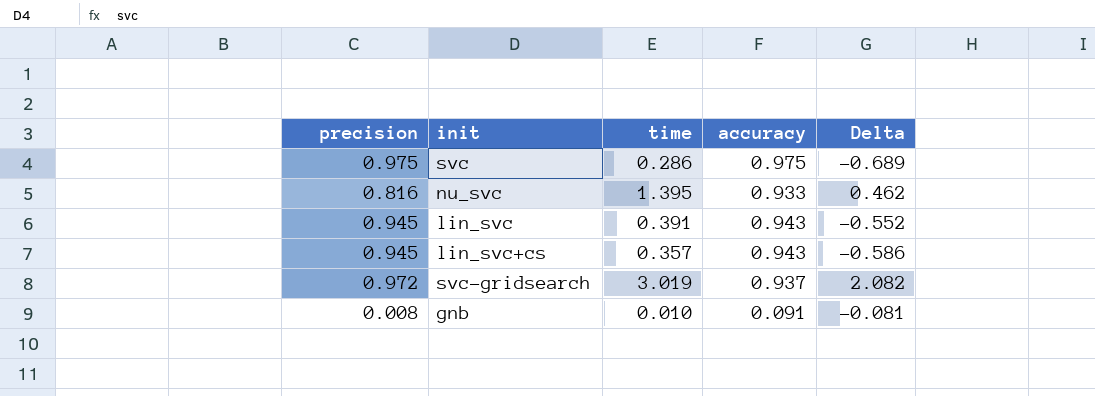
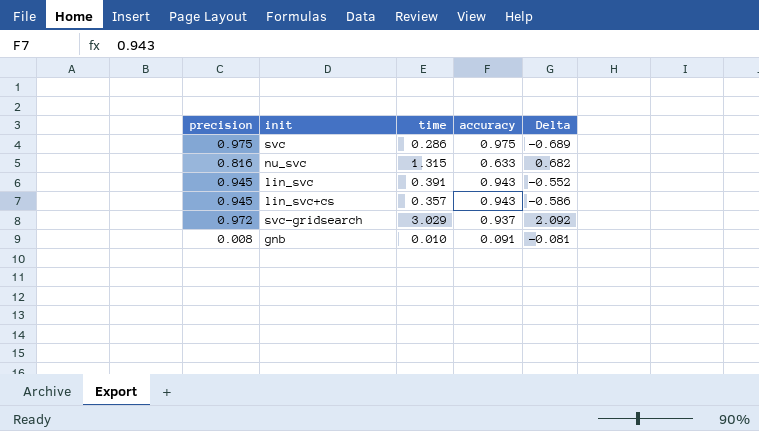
nu_svc | time: 1.395 -> 1.315
nu_svc | accuracy: 0.933 -> 0.633
nu_svc | Delta: 0.462 -> 0.682
svc-gridsearch | time: 3.019 -> 3.029
svc-gridsearch | Delta: 2.082 -> 2.092

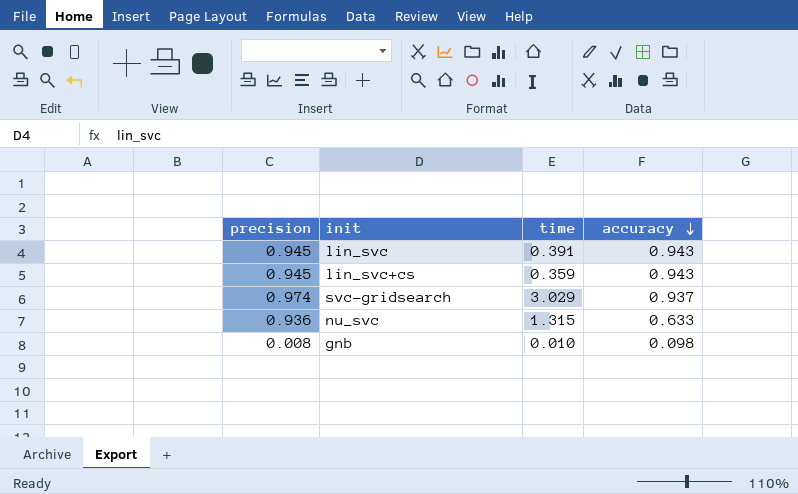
row order: none -> accuracy descending
column Delta | formula: [time] - [accuracy] -> none
row svc: 0.975 | 0.286 | 0.975 | -0.689 -> none
lin_svc+cs | time: 0.357 -> 0.359
svc-gridsearch | precision: 0.972 -> 0.974
nu_svc | precision: 0.816 -> 0.936
gnb | accuracy: 0.091 -> 0.098

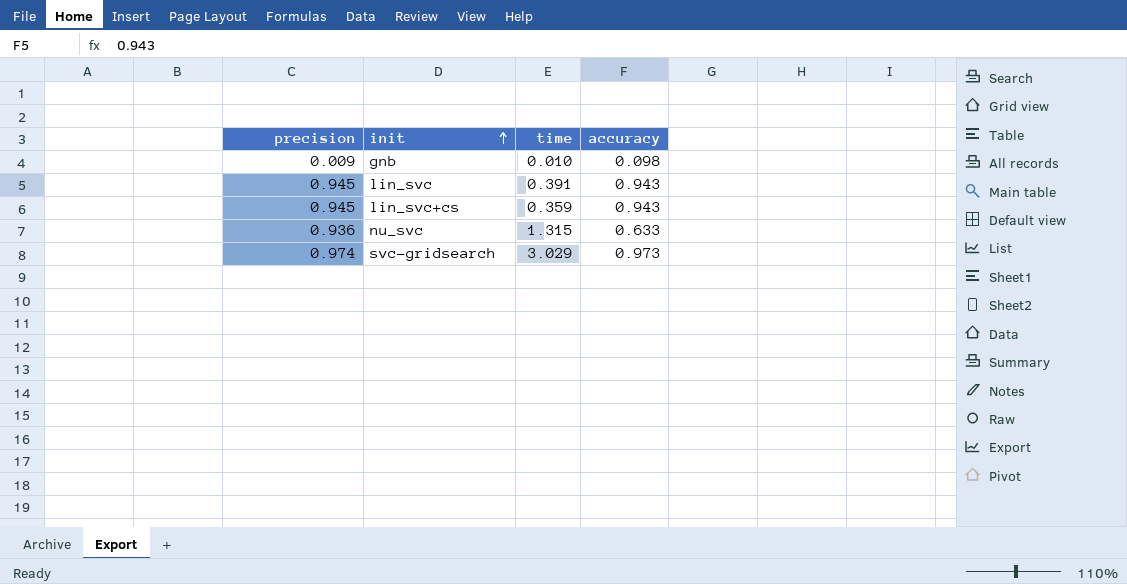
row order: accuracy descending -> init ascending
gnb | precision: 0.008 -> 0.009
svc-gridsearch | accuracy: 0.937 -> 0.973

